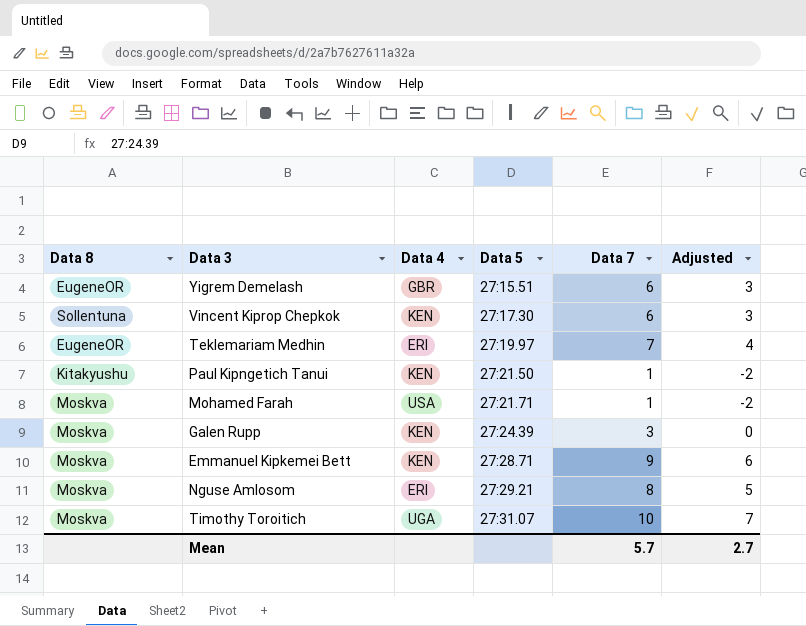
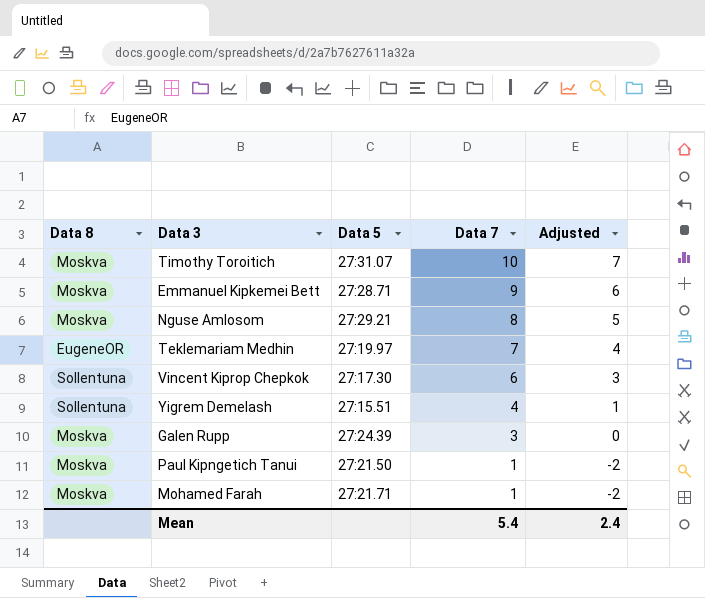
row order: Data 5 ascending -> Data 7 descending
column Data 4 | position: 3 -> none
Yigrem Demelash | Data 8: EugeneOR -> Sollentuna
Yigrem Demelash | Data 7: 6 -> 4
Yigrem Demelash | Adjusted: 3 -> 1
Paul Kipngetich Tanui | Data 8: Kitakyushu -> Moskva
Mean | Data 7: 5.7 -> 5.4
Mean | Adjusted: 2.7 -> 2.4

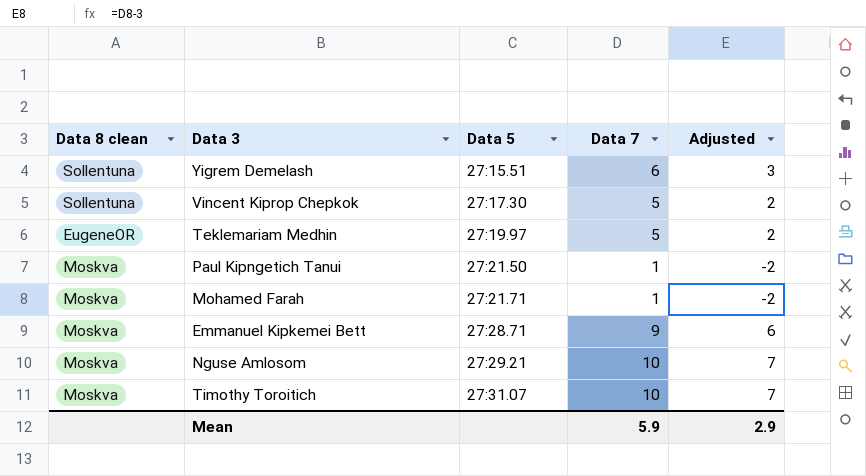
row order: Data 7 descending -> Data 5 ascending
column name: Data 8 -> Data 8 clean
row Galen Rupp: Moskva | 27:24.39 | 3 | 0 -> none
Yigrem Demelash | Data 7: 4 -> 6
Yigrem Demelash | Adjusted: 1 -> 3
Vincent Kiprop Chepkok | Data 7: 6 -> 5
Vincent Kiprop Chepkok | Adjusted: 3 -> 2
Teklemariam Medhin | Data 7: 7 -> 5
Teklemariam Medhin | Adjusted: 4 -> 2
Nguse Amlosom | Data 7: 8 -> 10
Nguse Amlosom | Adjusted: 5 -> 7
Mean | Data 7: 5.4 -> 5.9
Mean | Adjusted: 2.4 -> 2.9

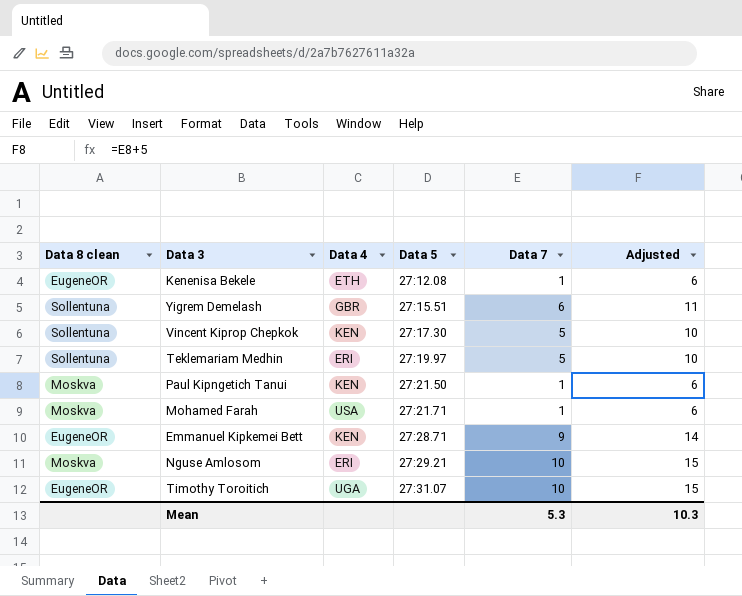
column Data 4 | position: none -> 3
column Adjusted | formula: [Data 7] - 3 -> [Data 7] + 5
row Kenenisa Bekele: none -> EugeneOR | ETH | 27:12.08 | 1 | 6
Teklemariam Medhin | Data 8 clean: EugeneOR -> Sollentuna
Emmanuel Kipkemei Bett | Data 8 clean: Moskva -> EugeneOR
Timothy Toroitich | Data 8 clean: Moskva -> EugeneOR
Mean | Data 7: 5.9 -> 5.3
Mean | Adjusted: 2.9 -> 10.3

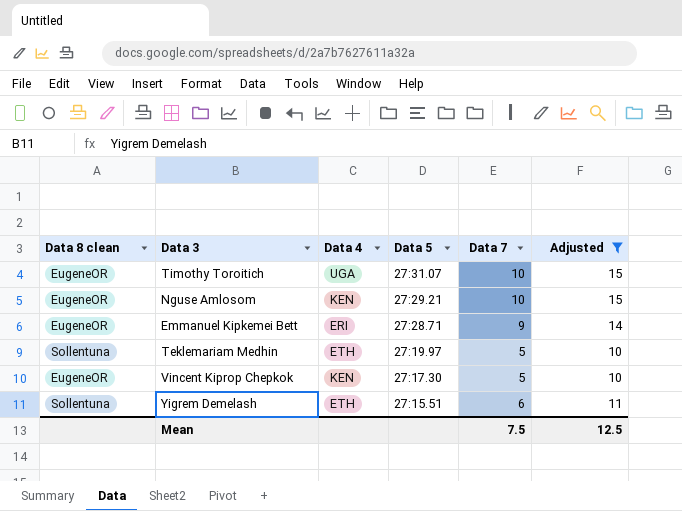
filter: none -> Adjusted != 6
row order: Data 5 ascending -> Data 5 descending
Nguse Amlosom | Data 8 clean: Moskva -> EugeneOR
Nguse Amlosom | Data 4: ERI -> KEN
Emmanuel Kipkemei Bett | Data 4: KEN -> ERI
Teklemariam Medhin | Data 4: ERI -> ETH
Vincent Kiprop Chepkok | Data 8 clean: Sollentuna -> EugeneOR
Yigrem Demelash | Data 4: GBR -> ETH
Mean | Data 7: 5.3 -> 7.5
Mean | Adjusted: 10.3 -> 12.5

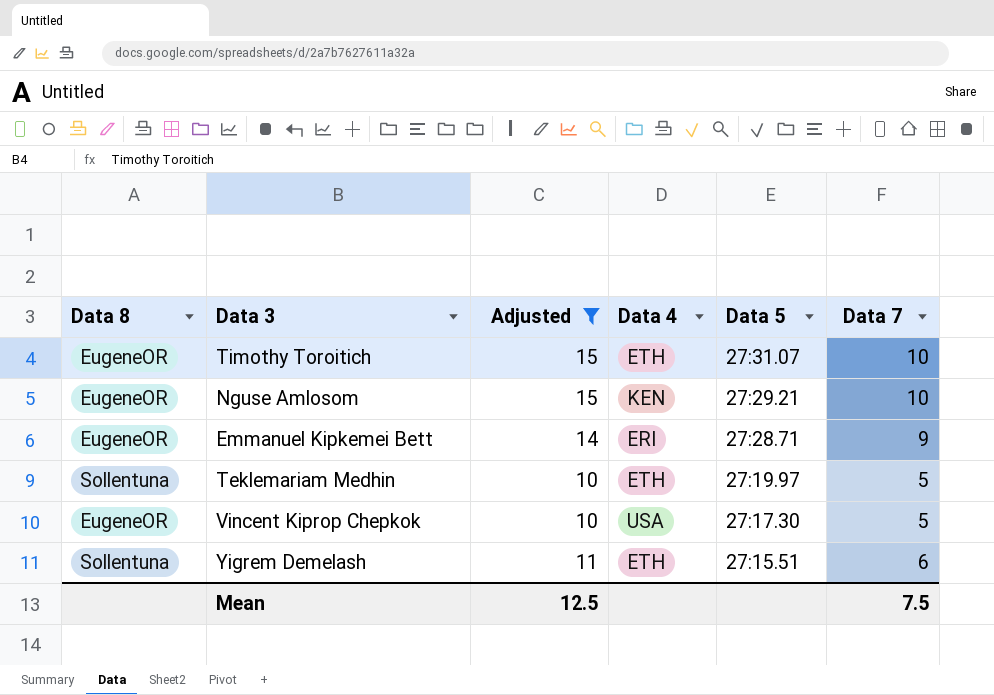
column name: Data 8 clean -> Data 8
column Adjusted | position: 6 -> 3
Timothy Toroitich | Data 4: UGA -> ETH
Vincent Kiprop Chepkok | Data 4: KEN -> USA

